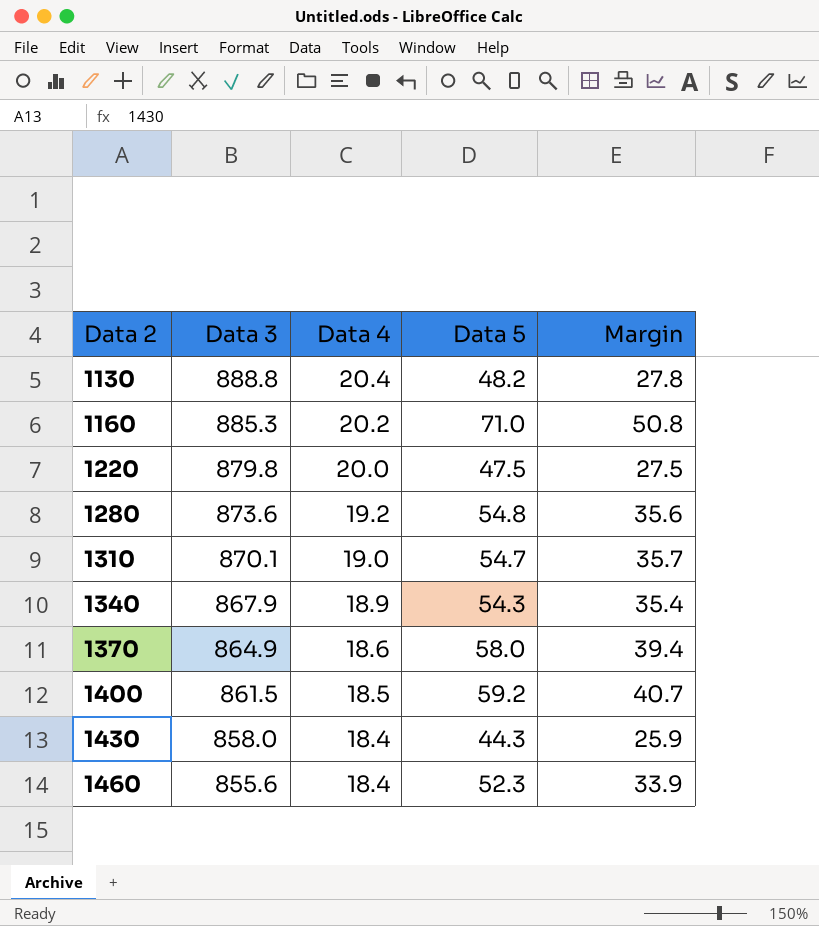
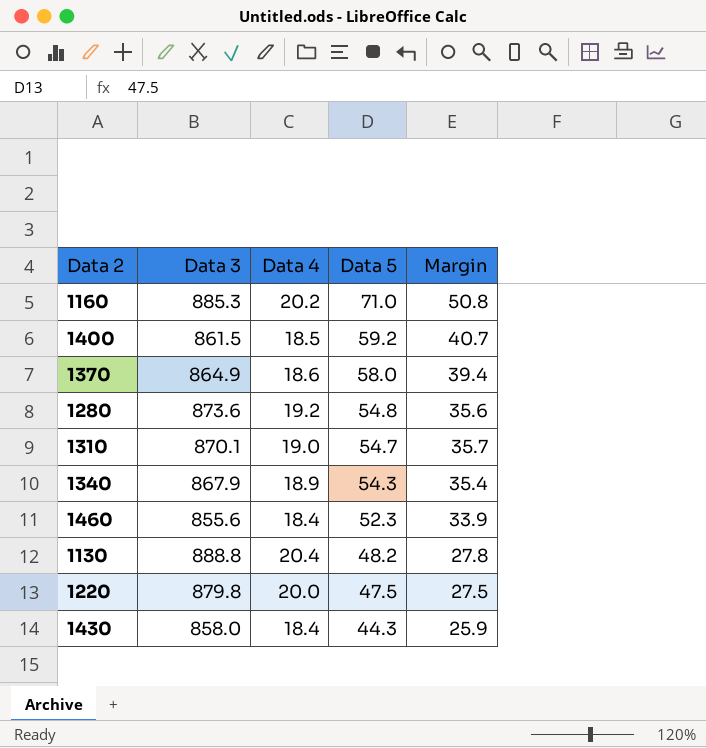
row order: Data 2 ascending -> Data 5 descending

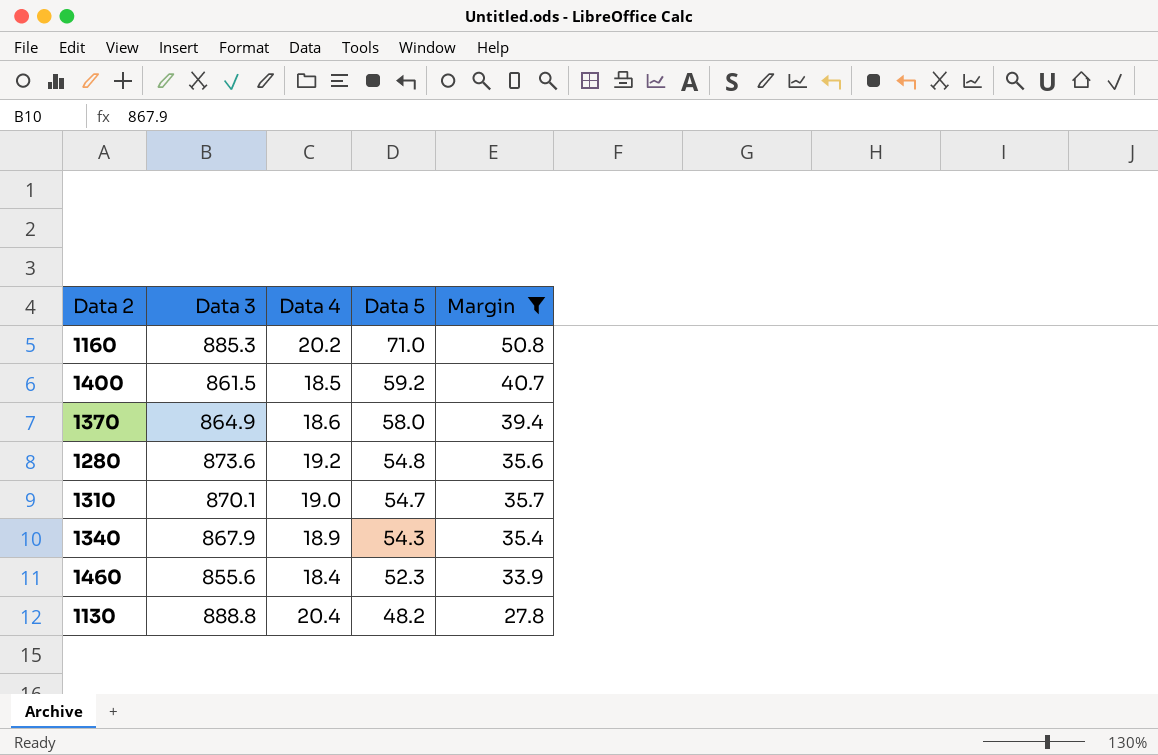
filter: none -> Margin >= 27.8

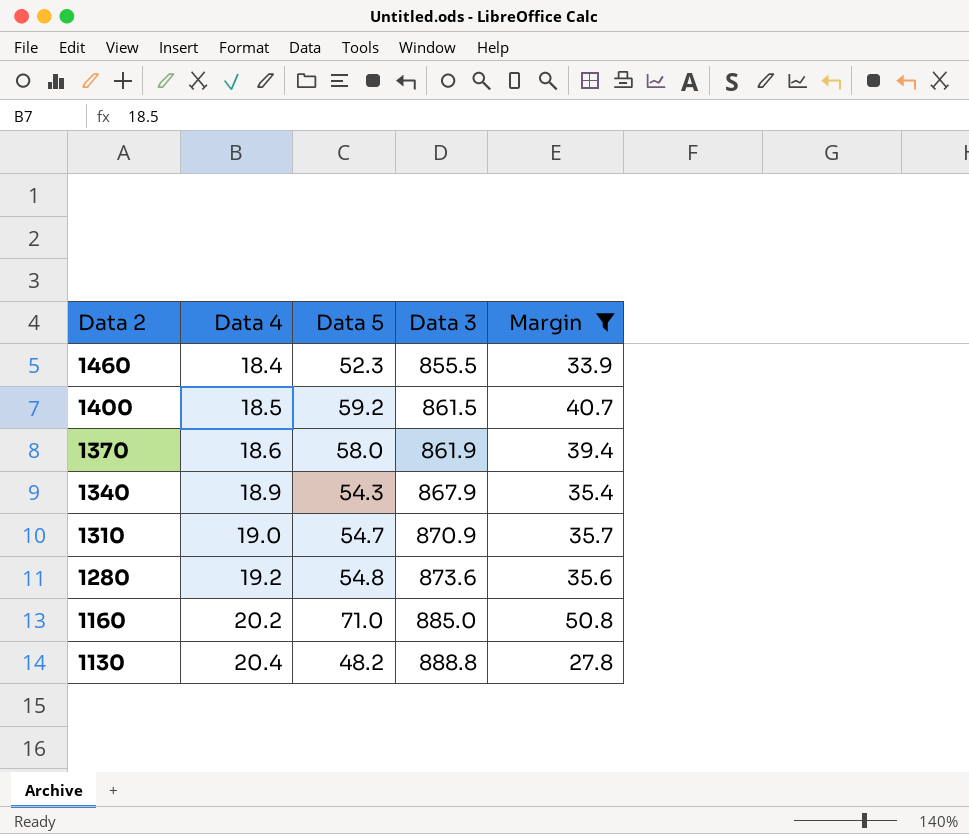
row order: Data 5 descending -> Data 2 descending
column Data 3 | position: 2 -> 4
1460 | Data 3: 855.6 -> 855.5
1370 | Data 3: 864.9 -> 861.9
1310 | Data 3: 870.1 -> 870.9
1160 | Data 3: 885.3 -> 885.0

